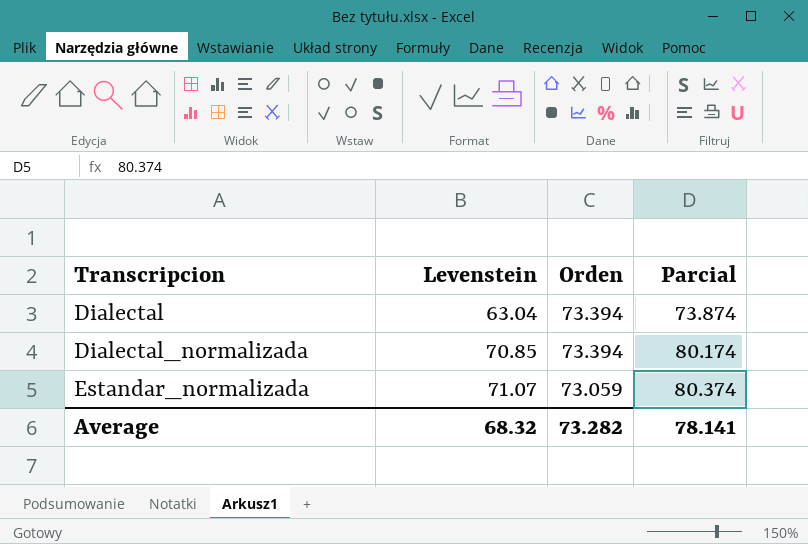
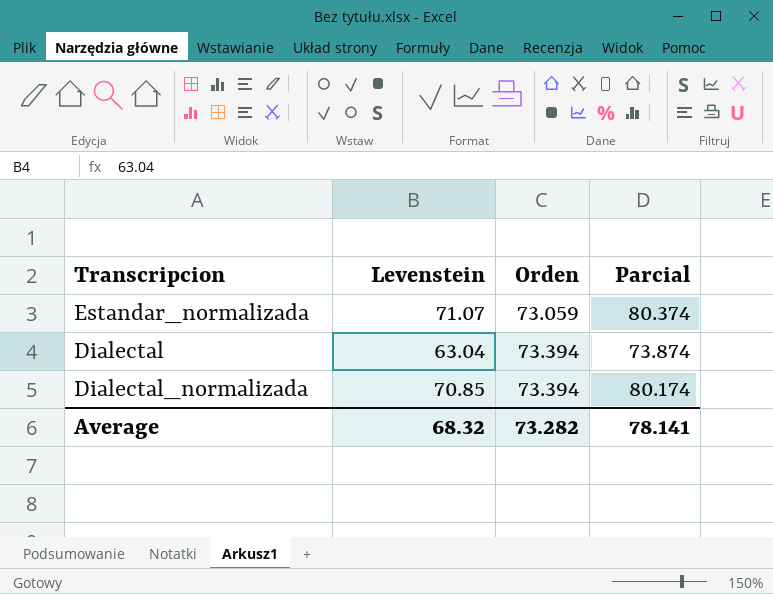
row order: Transcripcion ascending -> Orden ascending

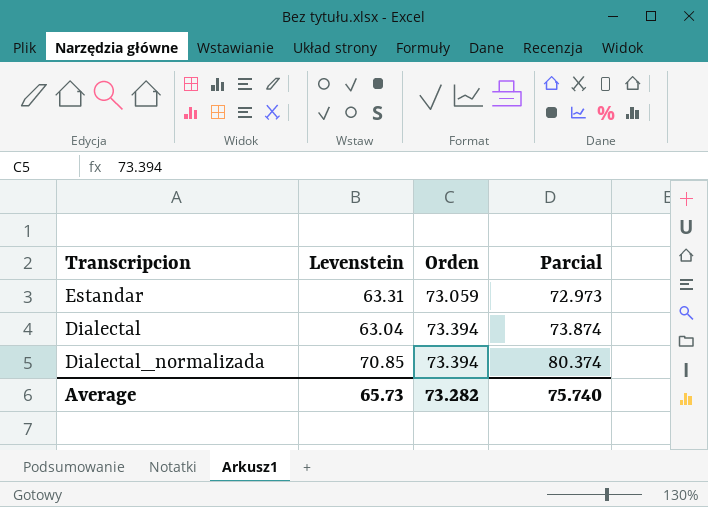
row Estandar_normalizada: 71.07 | 73.059 | 80.374 -> none
row Estandar: none -> 63.31 | 73.059 | 72.973
Dialectal_normalizada | Parcial: 80.174 -> 80.374
Average | Levenstein: 68.32 -> 65.73
Average | Parcial: 78.141 -> 75.740

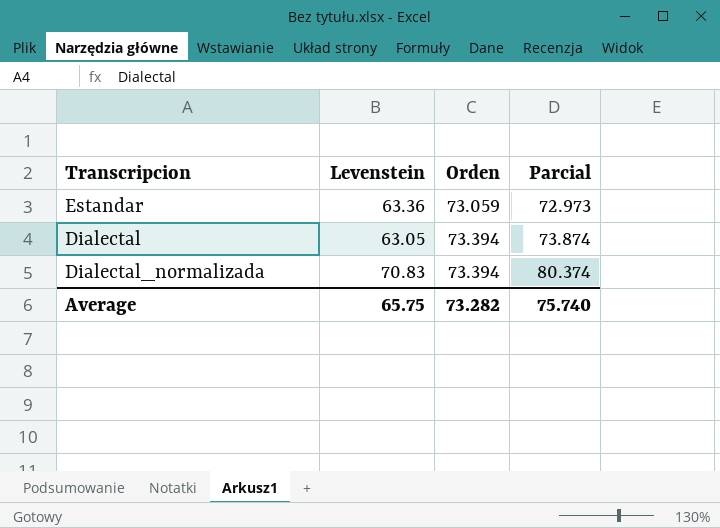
Estandar | Levenstein: 63.31 -> 63.36
Dialectal | Levenstein: 63.04 -> 63.05
Dialectal_normalizada | Levenstein: 70.85 -> 70.83
Average | Levenstein: 65.73 -> 65.75

